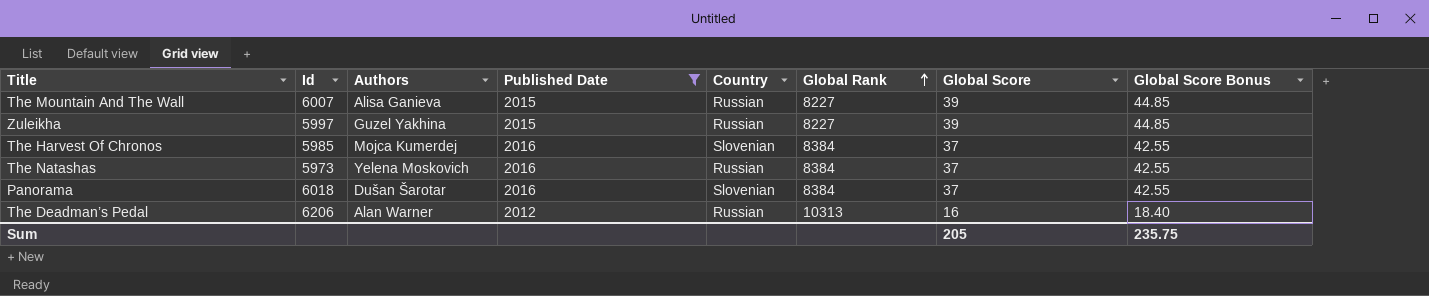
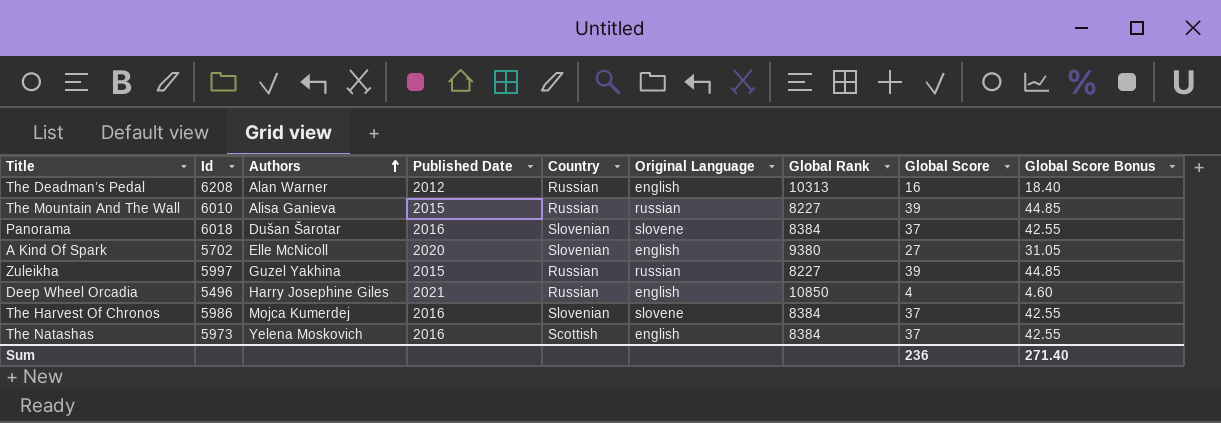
filter: Published Date <= 2016 -> none
row order: Global Rank ascending -> Authors ascending
column Original Language | position: none -> 6
The Deadman’s Pedal | Id: 6206 -> 6208
The Mountain And The Wall | Id: 6007 -> 6010
The Harvest Of Chronos | Id: 5985 -> 5986
The Natashas | Country: Russian -> Scottish
Sum | Global Score: 205 -> 236
Sum | Global Score Bonus: 235.75 -> 271.40

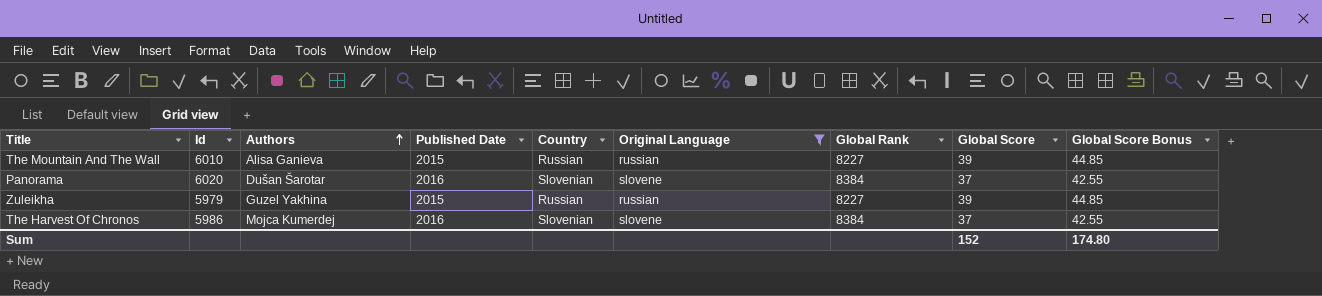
filter: none -> Original Language != english
Panorama | Id: 6018 -> 6020
Zuleikha | Id: 5997 -> 5979
Sum | Global Score: 236 -> 152
Sum | Global Score Bonus: 271.40 -> 174.80

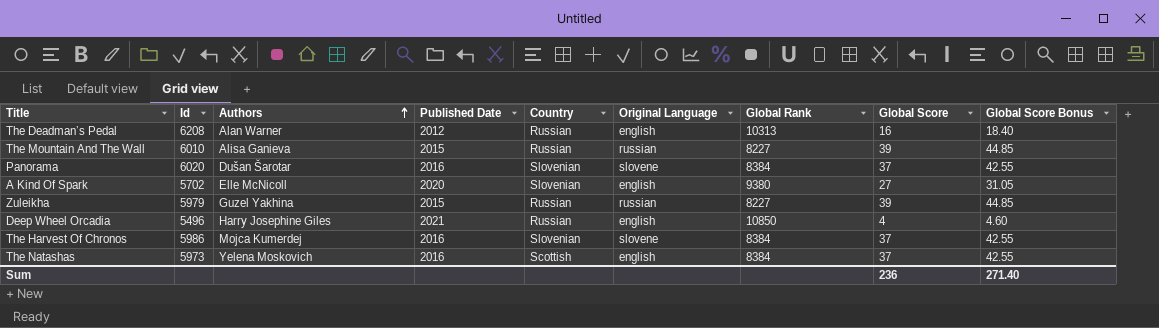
filter: Original Language != english -> none
Sum | Global Score: 152 -> 236
Sum | Global Score Bonus: 174.80 -> 271.40

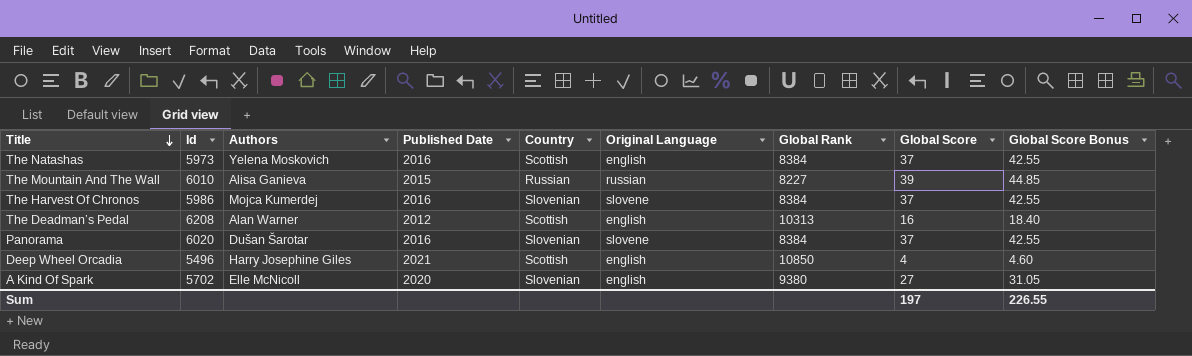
row order: Authors ascending -> Title descending
row Zuleikha: 5979 | Guzel Yakhina | 2015 | Russian | russian | 8227 | 39 | 44.85 -> none
The Deadman’s Pedal | Country: Russian -> Scottish
Deep Wheel Orcadia | Country: Russian -> Scottish
Sum | Global Score: 236 -> 197
Sum | Global Score Bonus: 271.40 -> 226.55

